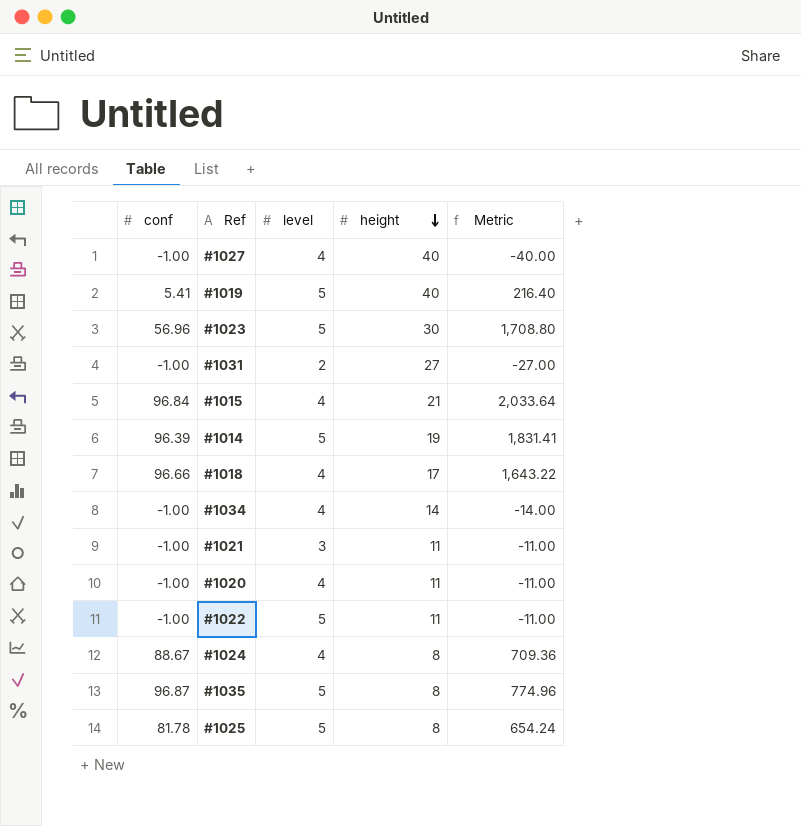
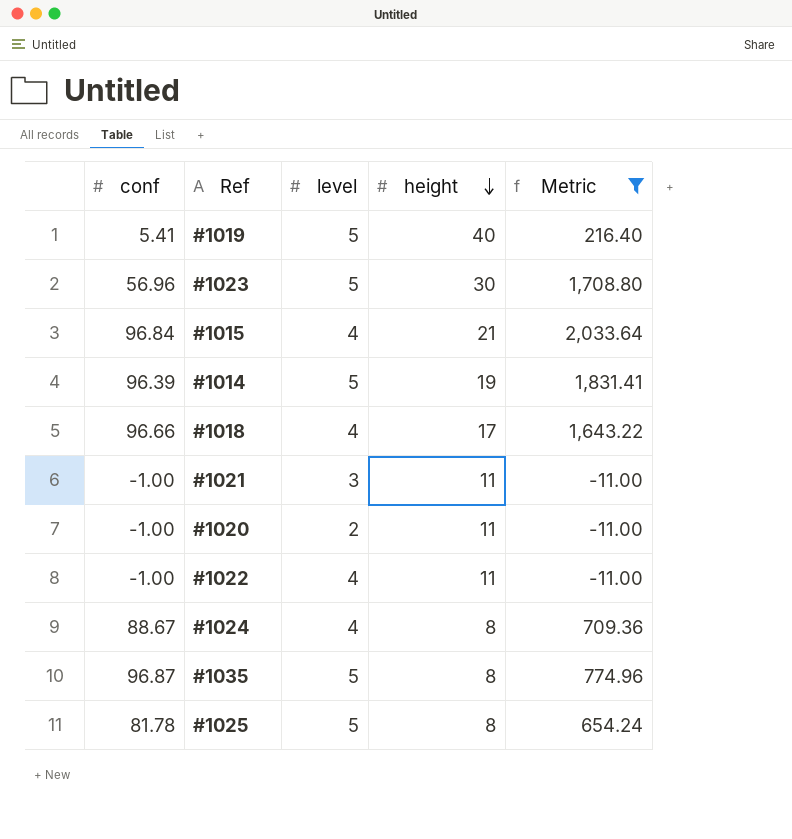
filter: none -> Metric >= -11.00
#1020 | level: 4 -> 2
#1022 | level: 5 -> 4

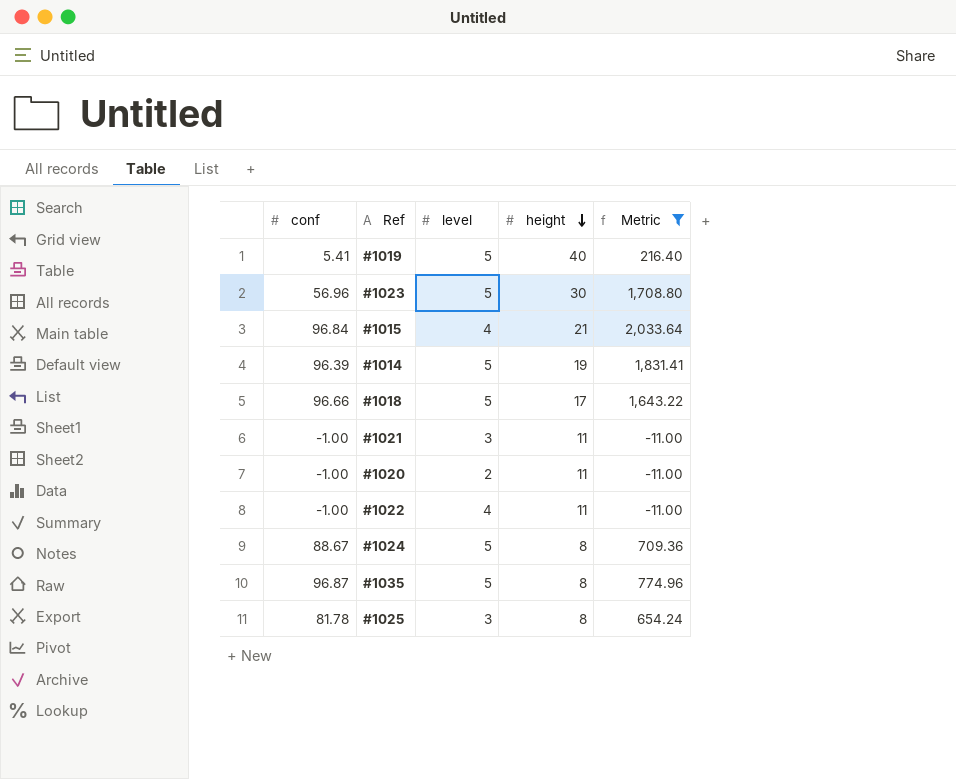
#1018 | level: 4 -> 5
#1024 | level: 4 -> 5
#1025 | level: 5 -> 3

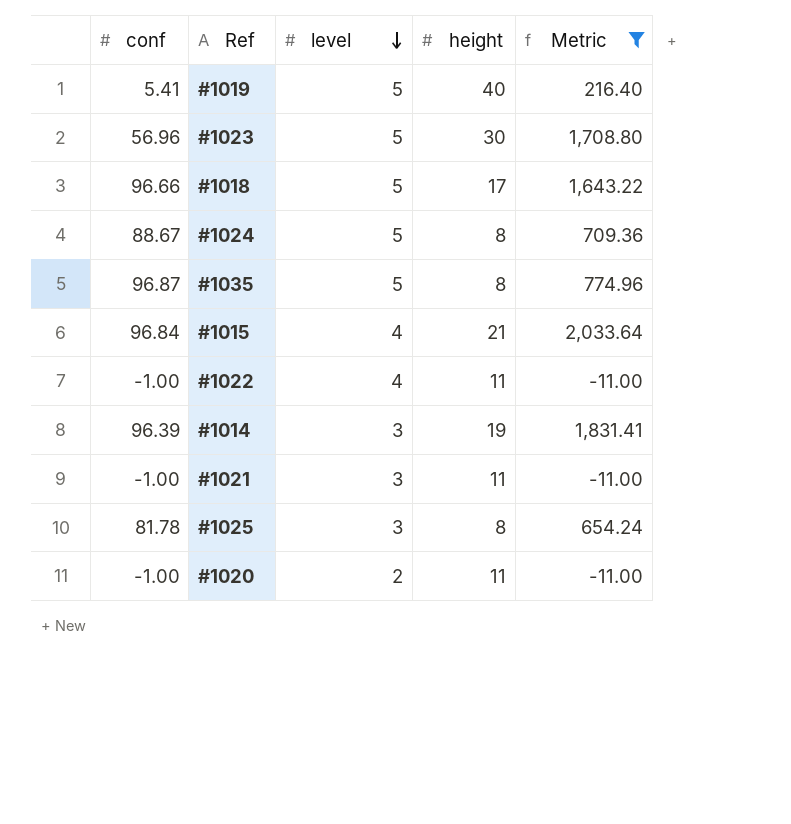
row order: height descending -> level descending
#1014 | level: 5 -> 3

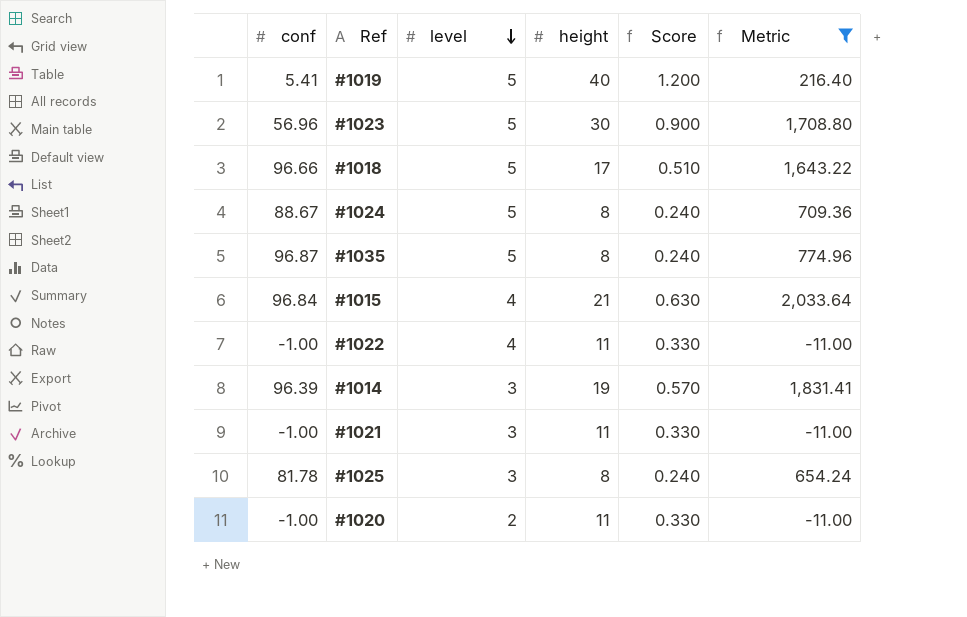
column Score | formula: none -> [height] * 0.03

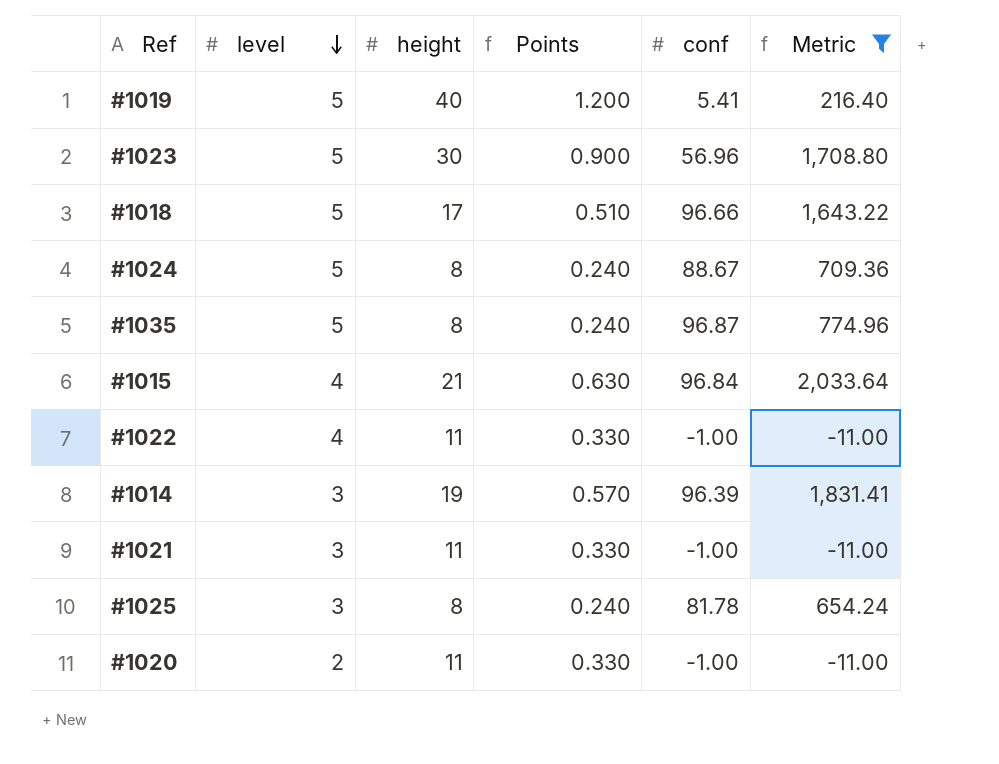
column name: Score -> Points
column conf | position: 1 -> 5

